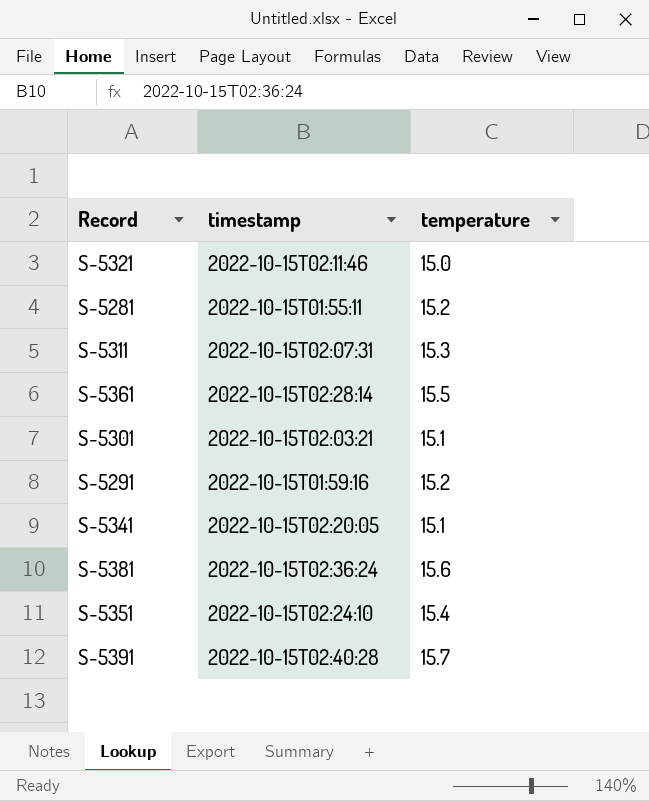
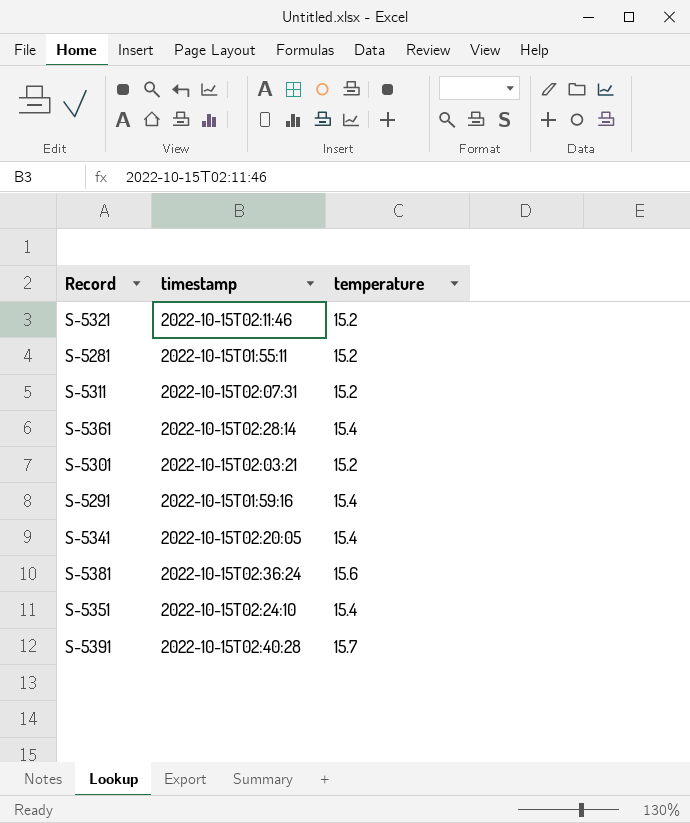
S-5321 | temperature: 15.0 -> 15.2
S-5311 | temperature: 15.3 -> 15.2
S-5361 | temperature: 15.5 -> 15.4
S-5301 | temperature: 15.1 -> 15.2
S-5291 | temperature: 15.2 -> 15.4
S-5341 | temperature: 15.1 -> 15.4

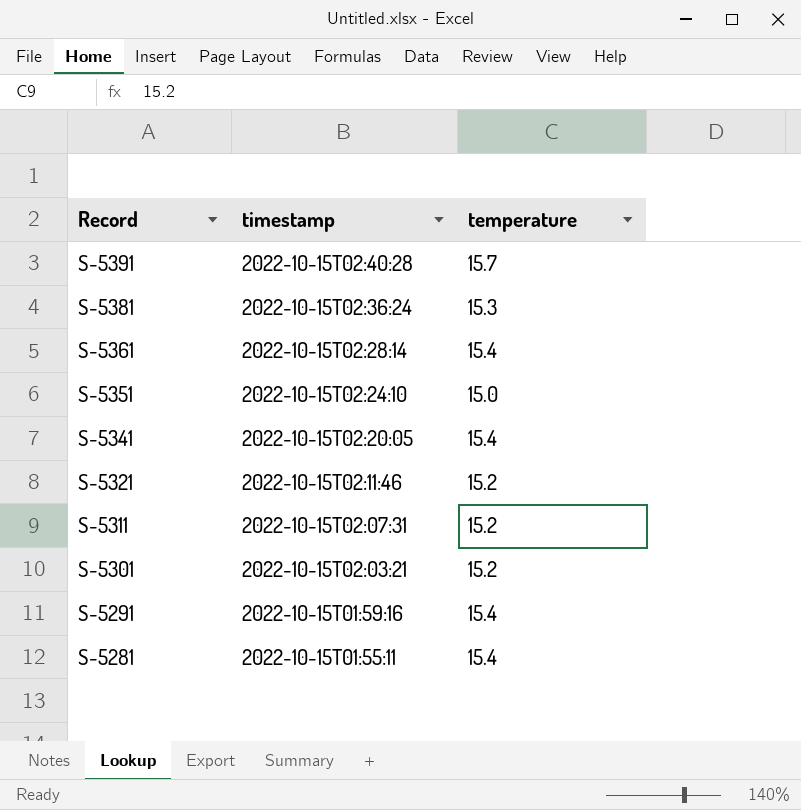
row order: none -> Record descending
S-5381 | temperature: 15.6 -> 15.3
S-5351 | temperature: 15.4 -> 15.0
S-5281 | temperature: 15.2 -> 15.4

